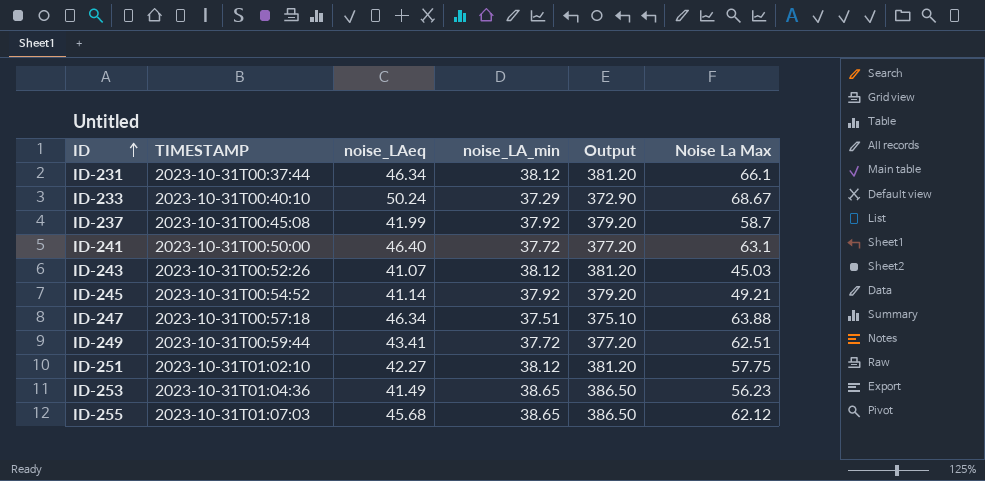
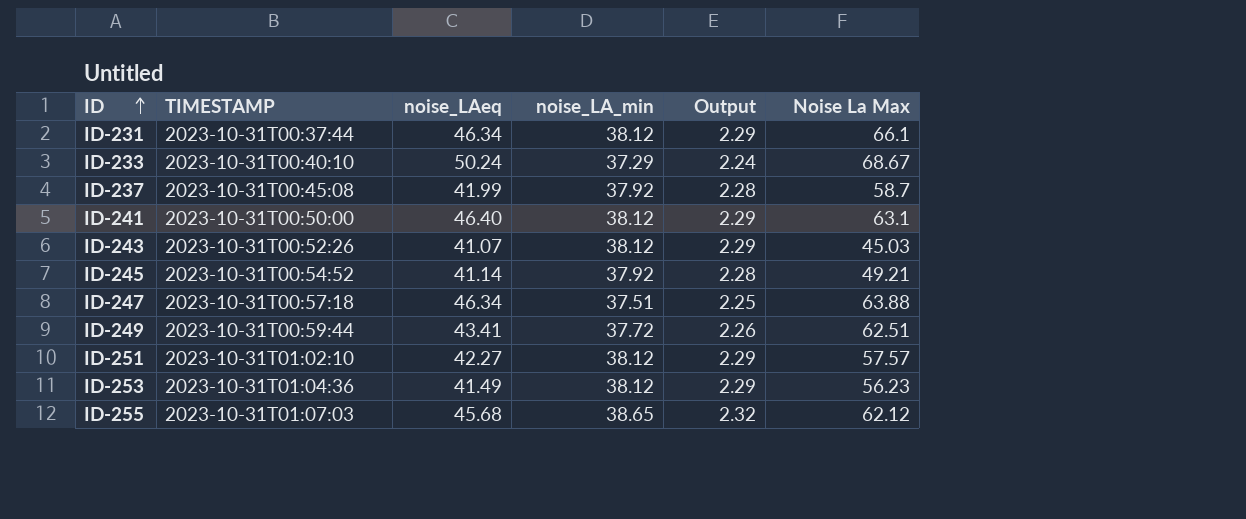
column Output | formula: [noise_LA_min] * 10 -> [noise_LA_min] * 0.06
ID-241 | noise_LA_min: 37.72 -> 38.12
ID-251 | Noise La Max: 57.75 -> 57.57
ID-253 | noise_LA_min: 38.65 -> 38.12

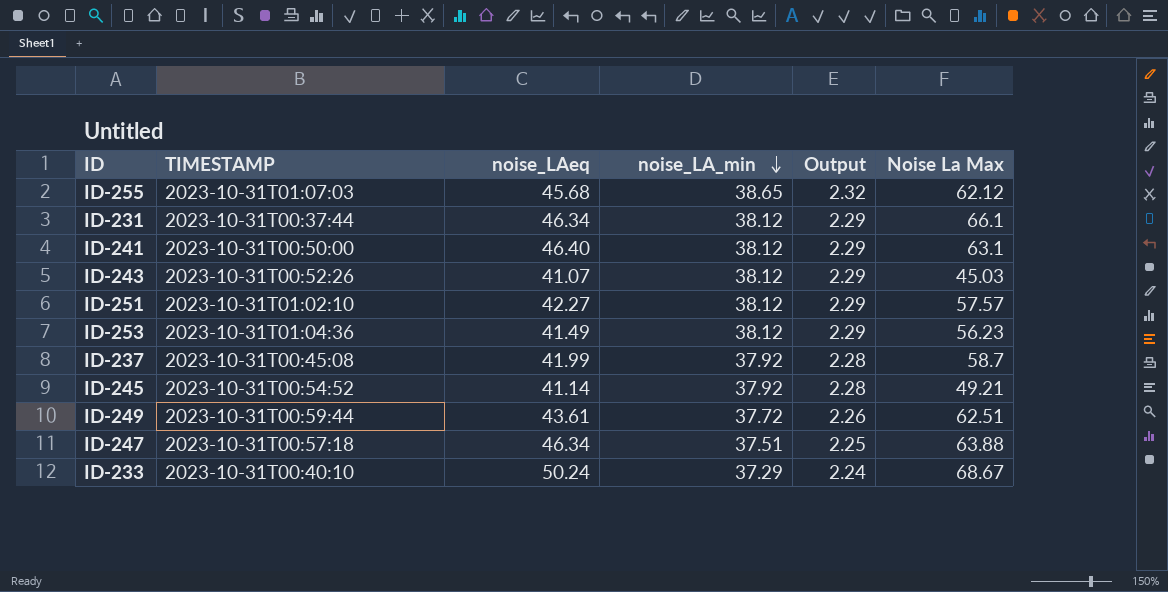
row order: ID ascending -> noise_LA_min descending
ID-249 | noise_LAeq: 43.41 -> 43.61

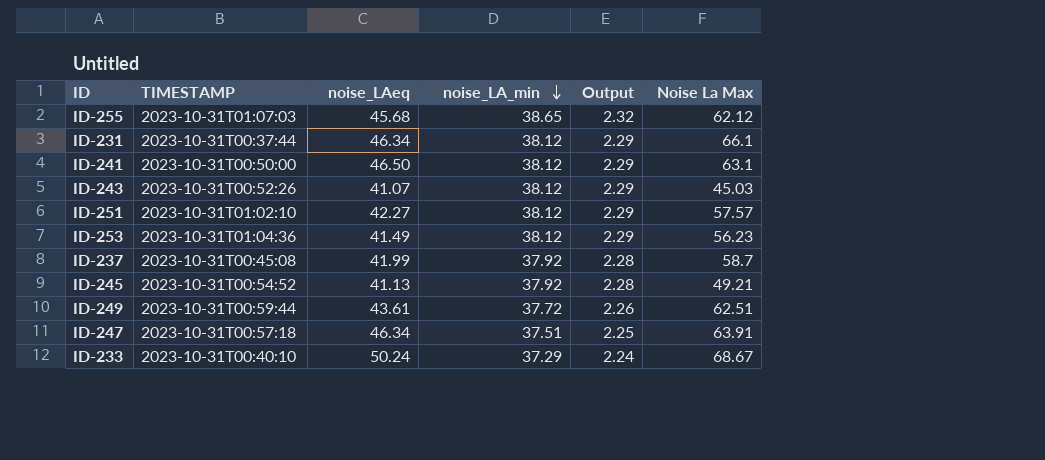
ID-241 | noise_LAeq: 46.40 -> 46.50
ID-245 | noise_LAeq: 41.14 -> 41.13
ID-247 | Noise La Max: 63.88 -> 63.91

